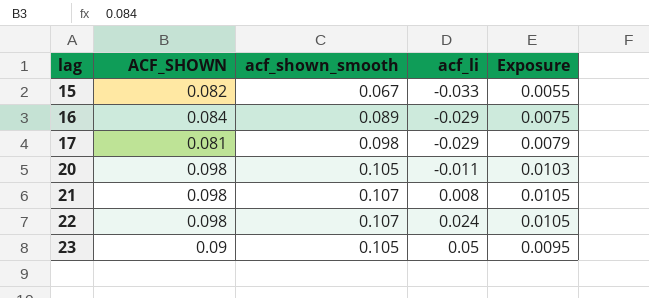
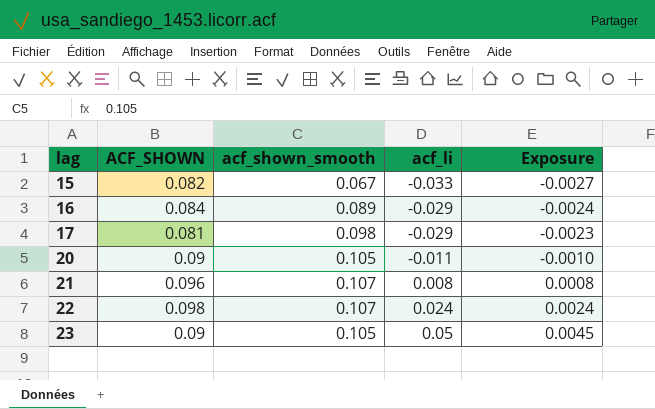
column Exposure | formula: [ACF_SHOWN] * [acf_shown_smooth] -> [ACF_SHOWN] * [acf_li]
20 | ACF_SHOWN: 0.098 -> 0.09
21 | ACF_SHOWN: 0.098 -> 0.096

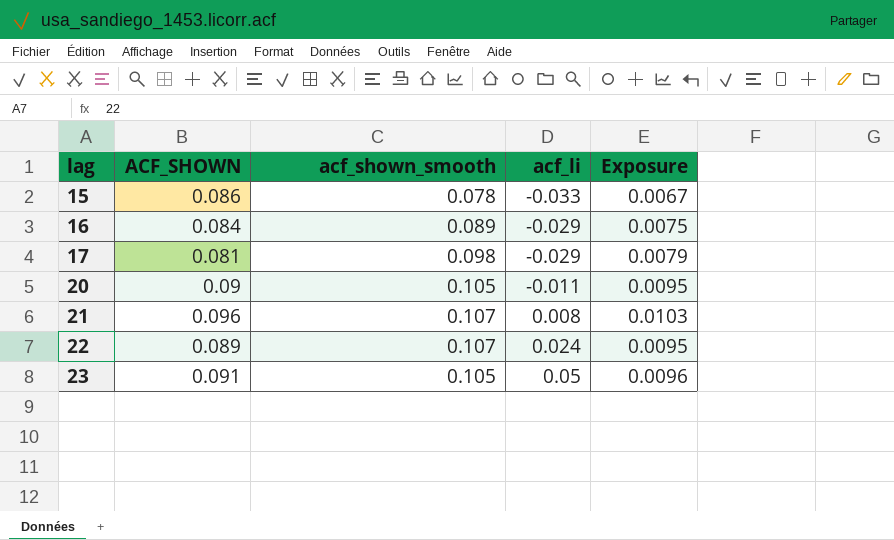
column Exposure | formula: [ACF_SHOWN] * [acf_li] -> [ACF_SHOWN] * [acf_shown_smooth]
15 | ACF_SHOWN: 0.082 -> 0.086
15 | acf_shown_smooth: 0.067 -> 0.078
22 | ACF_SHOWN: 0.098 -> 0.089
23 | ACF_SHOWN: 0.09 -> 0.091

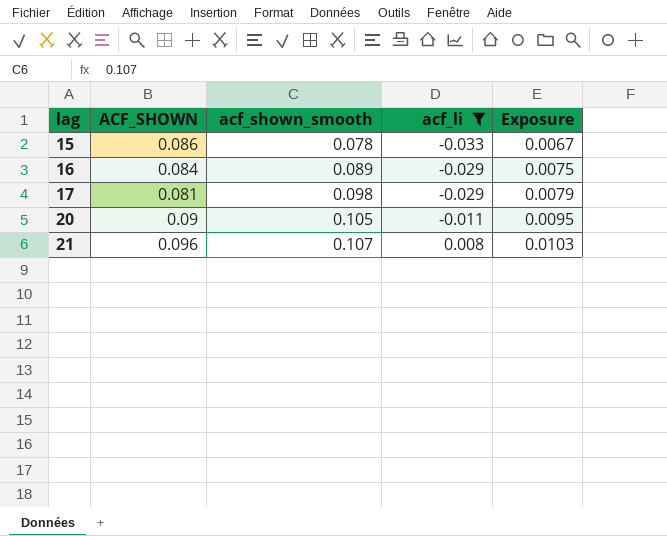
filter: none -> acf_li <= 0.008

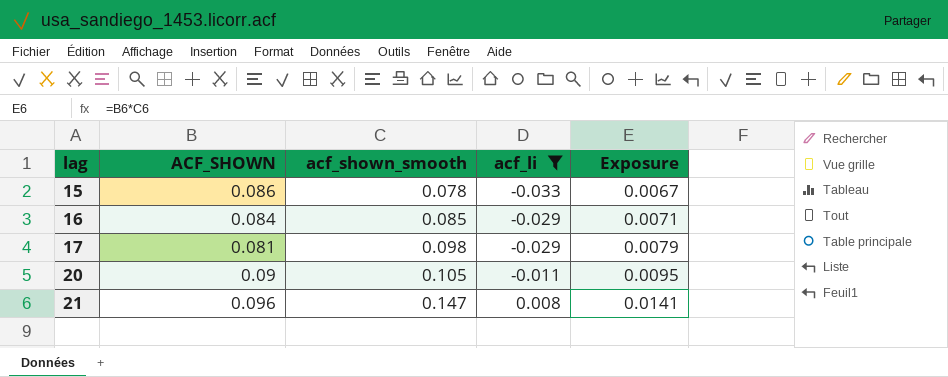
16 | acf_shown_smooth: 0.089 -> 0.085
16 | Exposure: 0.0075 -> 0.0071
21 | acf_shown_smooth: 0.107 -> 0.147
21 | Exposure: 0.0103 -> 0.0141

